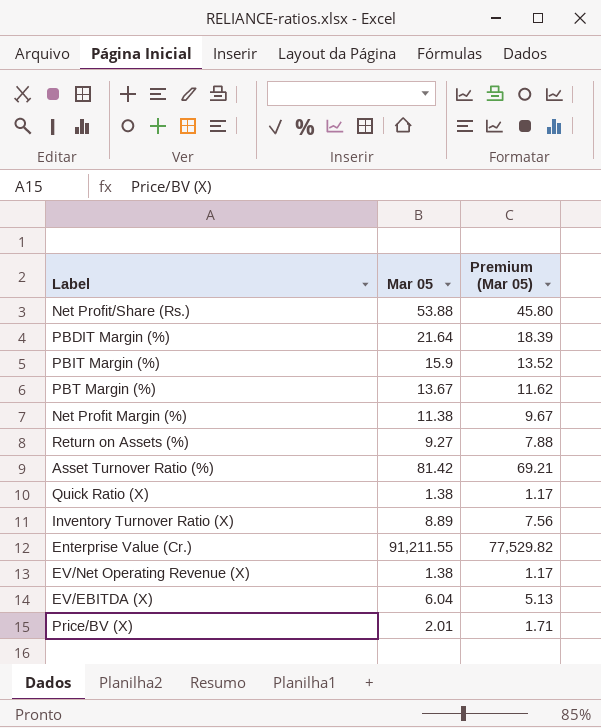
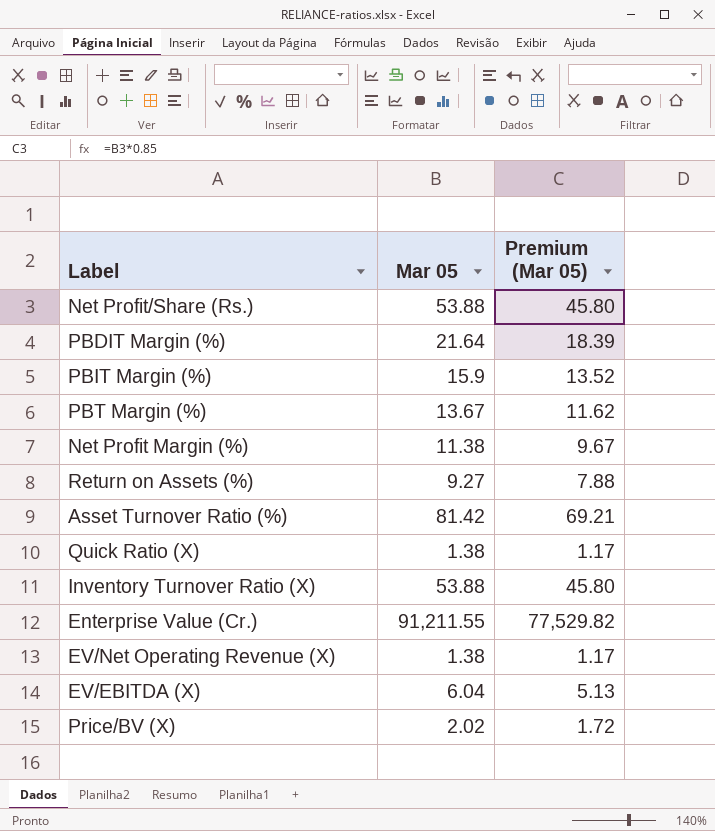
Inventory Turnover Ratio (X) | Mar 05: 8.89 -> 53.88
Inventory Turnover Ratio (X) | Premium (Mar 05): 7.56 -> 45.80
Price/BV (X) | Mar 05: 2.01 -> 2.02
Price/BV (X) | Premium (Mar 05): 1.71 -> 1.72

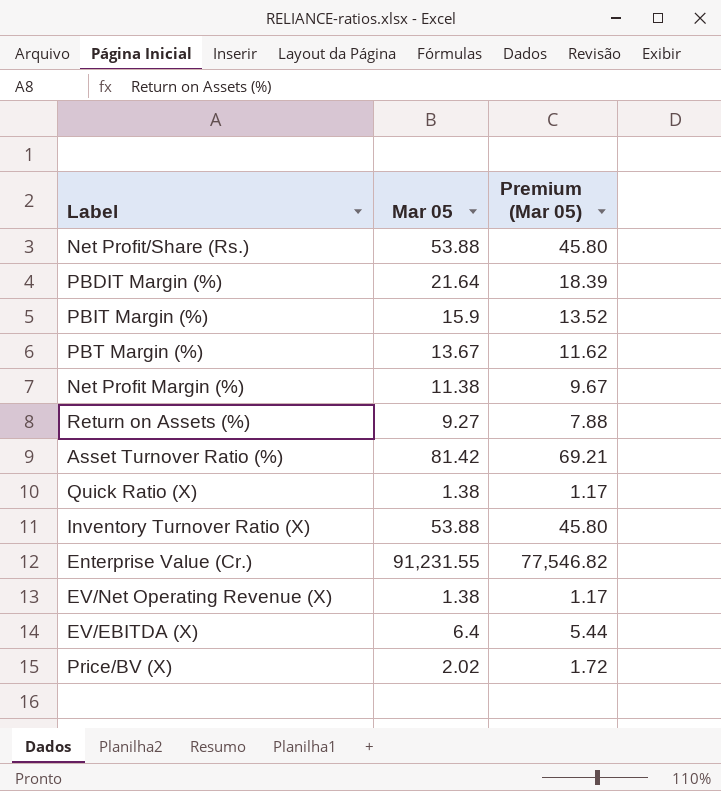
Enterprise Value (Cr.) | Mar 05: 91,211.55 -> 91,231.55
Enterprise Value (Cr.) | Premium (Mar 05): 77,529.82 -> 77,546.82
EV/EBITDA (X) | Mar 05: 6.04 -> 6.4
EV/EBITDA (X) | Premium (Mar 05): 5.13 -> 5.44

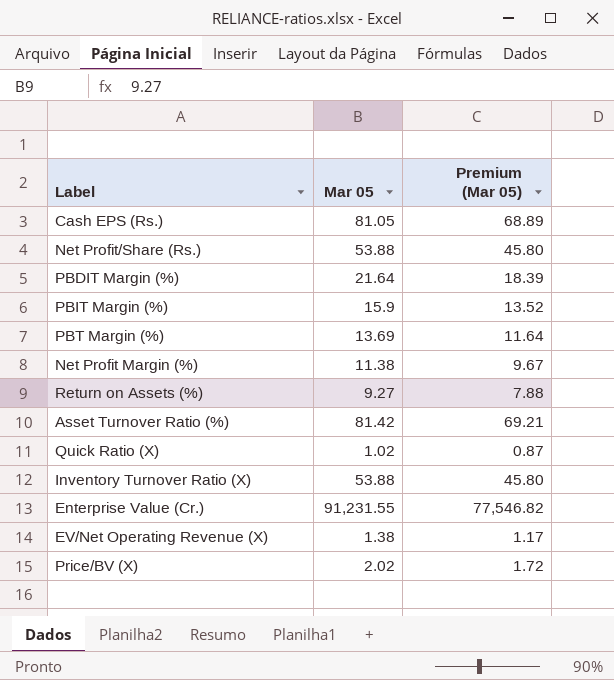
row EV/EBITDA (X): 6.4 | 5.44 -> none
row Cash EPS (Rs.): none -> 81.05 | 68.89
PBT Margin (%) | Mar 05: 13.67 -> 13.69
PBT Margin (%) | Premium (Mar 05): 11.62 -> 11.64
Quick Ratio (X) | Mar 05: 1.38 -> 1.02
Quick Ratio (X) | Premium (Mar 05): 1.17 -> 0.87

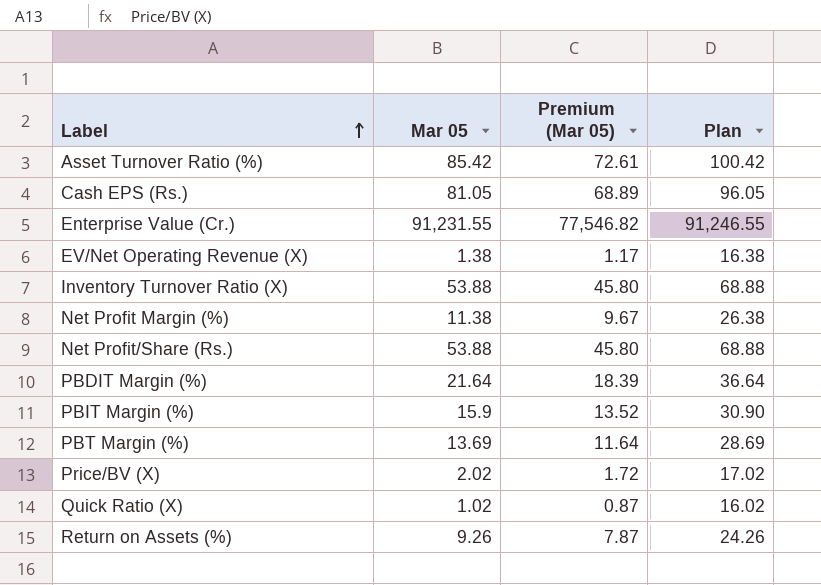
row order: none -> Label ascending
column Plan | formula: none -> [Mar 05] + 15
Asset Turnover Ratio (%) | Mar 05: 81.42 -> 85.42
Asset Turnover Ratio (%) | Premium (Mar 05): 69.21 -> 72.61
Return on Assets (%) | Mar 05: 9.27 -> 9.26
Return on Assets (%) | Premium (Mar 05): 7.88 -> 7.87

